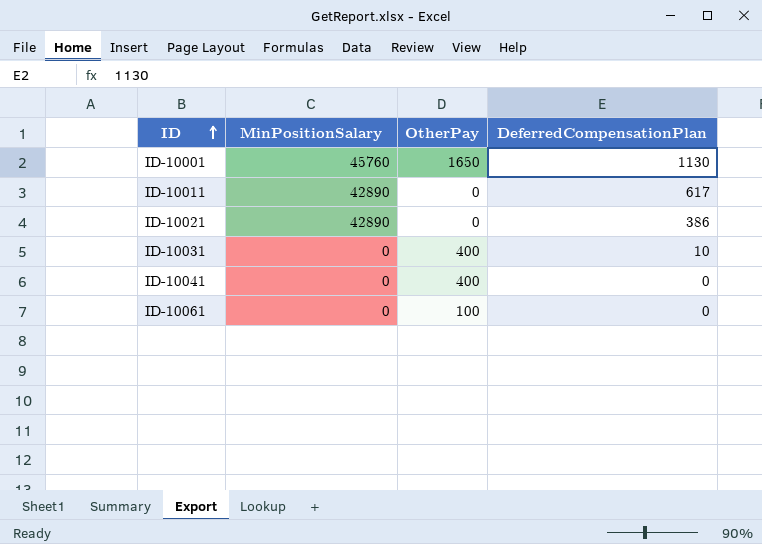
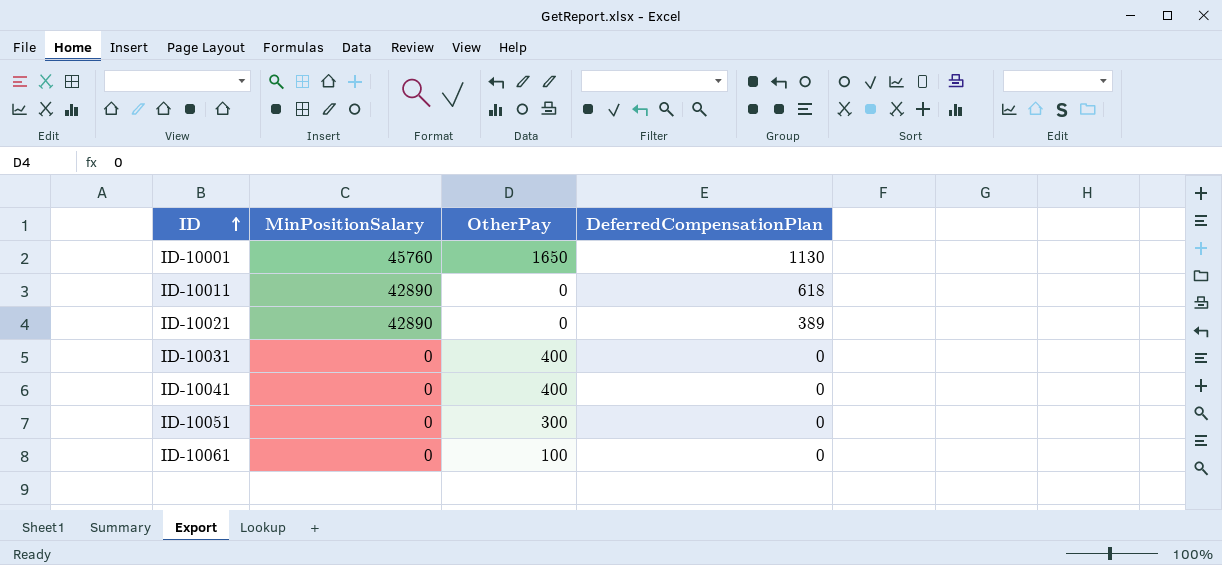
ID-10011 | DeferredCompensationPlan: 617 -> 618
ID-10021 | DeferredCompensationPlan: 386 -> 389
ID-10031 | DeferredCompensationPlan: 10 -> 0
row ID-10051: none -> 0 | 300 | 0

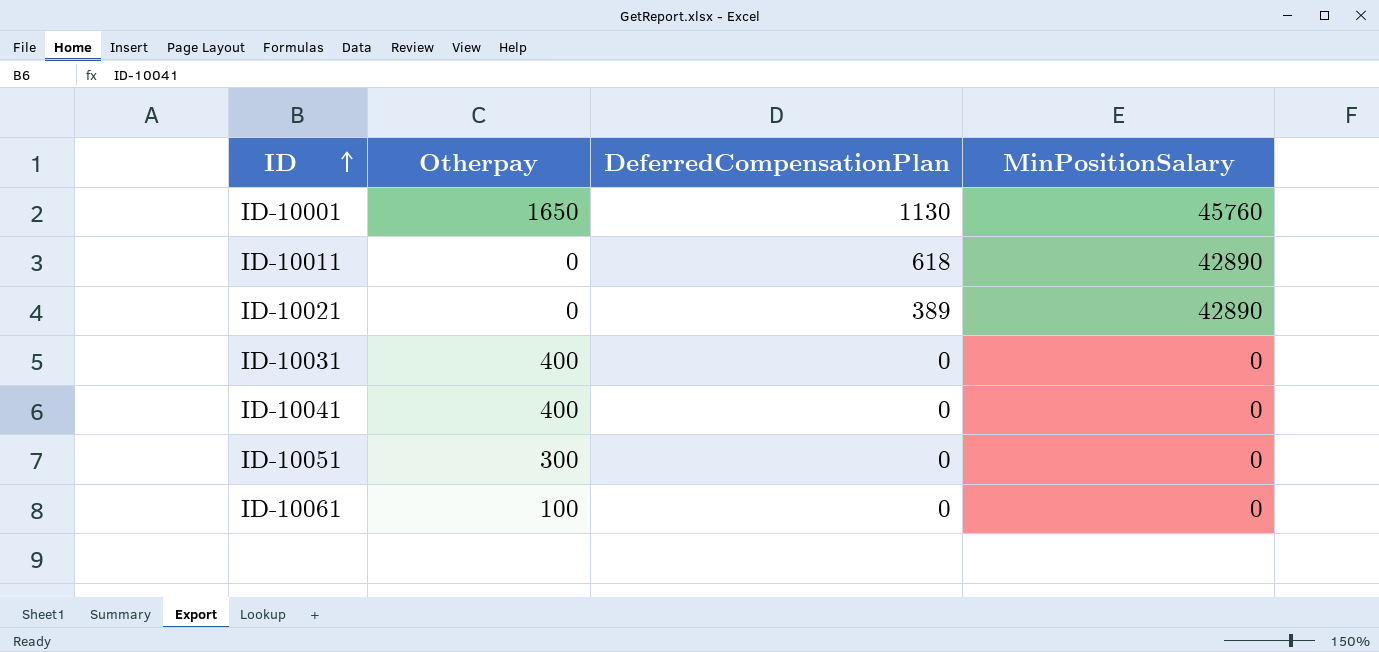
column name: OtherPay -> Otherpay
column MinPositionSalary | position: 2 -> 4

